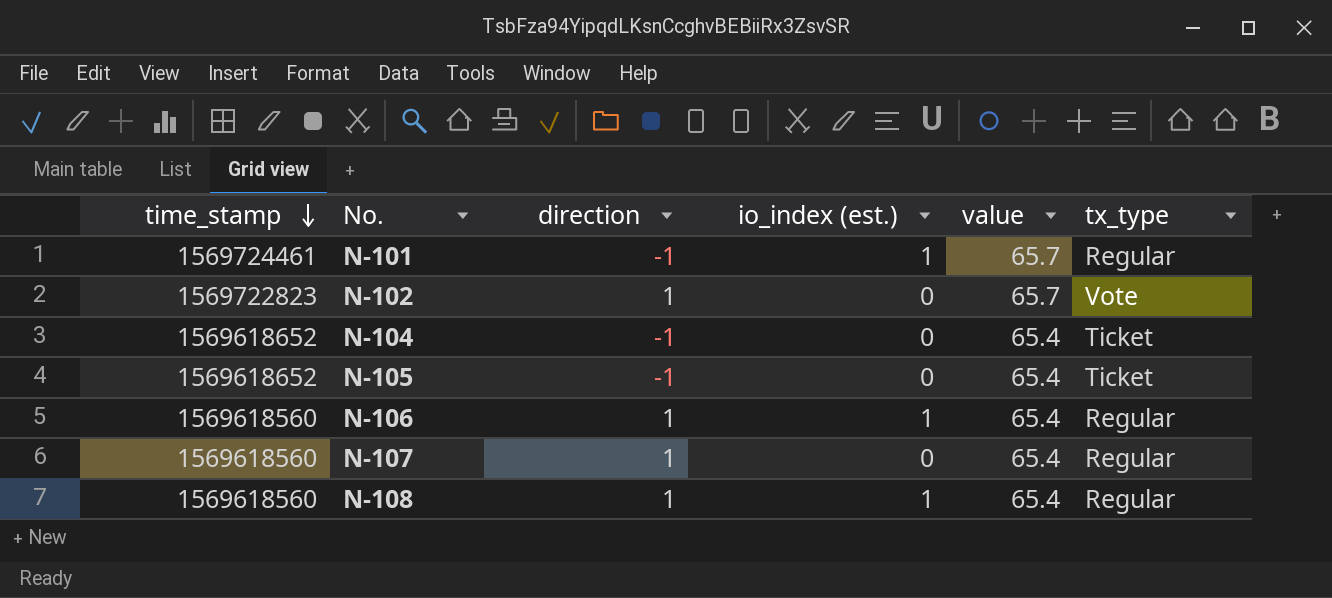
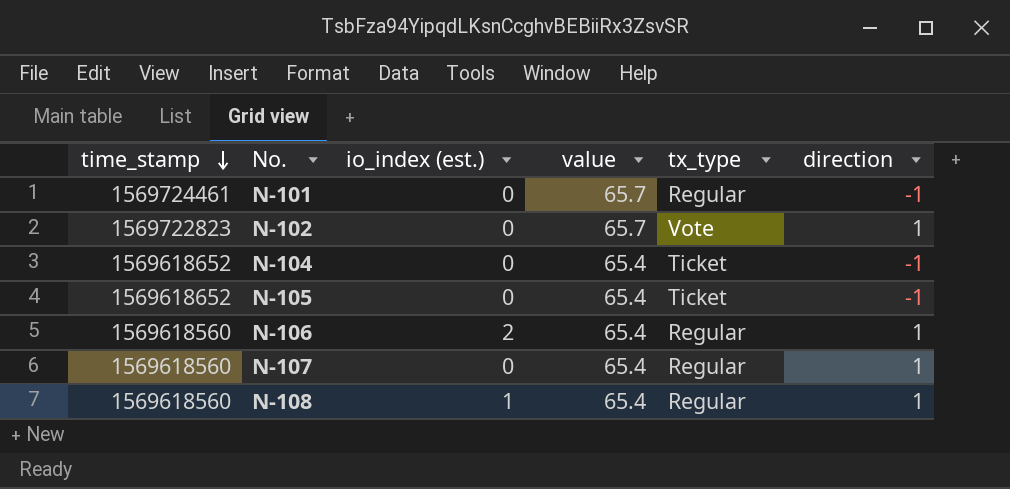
column direction | position: 3 -> 6
N-101 | io_index (est.): 1 -> 0
N-106 | io_index (est.): 1 -> 2

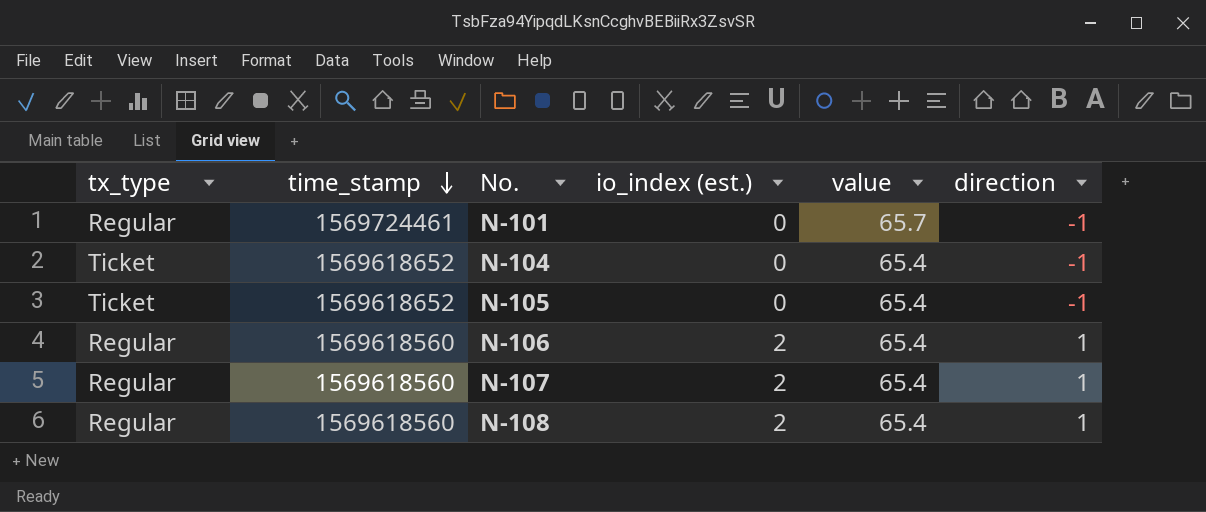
column tx_type | position: 5 -> 1
row N-102: 1569722823 | 0 | 65.7 | Vote | 1 -> none
N-107 | io_index (est.): 0 -> 2
N-108 | io_index (est.): 1 -> 2

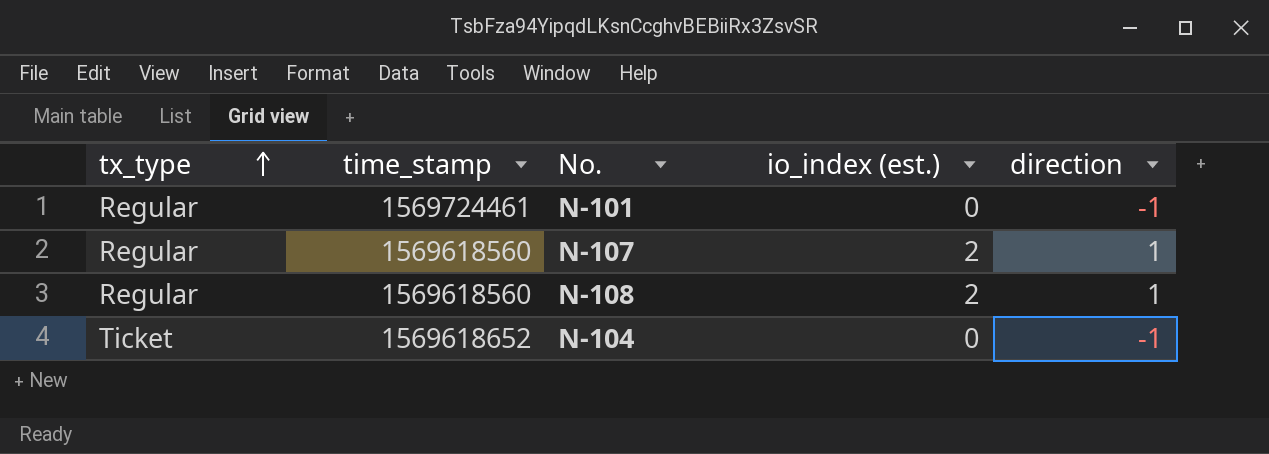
row order: time_stamp descending -> tx_type ascending
column value | position: 5 -> none
row N-105: Ticket | 1569618652 | 0 | 65.4 | -1 -> none
row N-106: Regular | 1569618560 | 2 | 65.4 | 1 -> none

